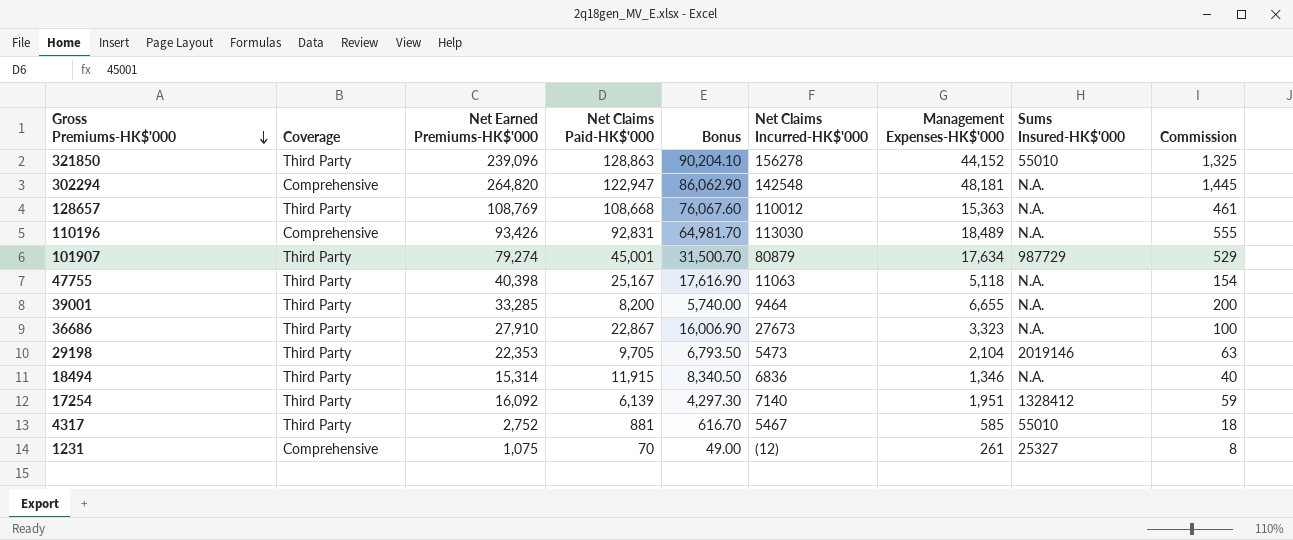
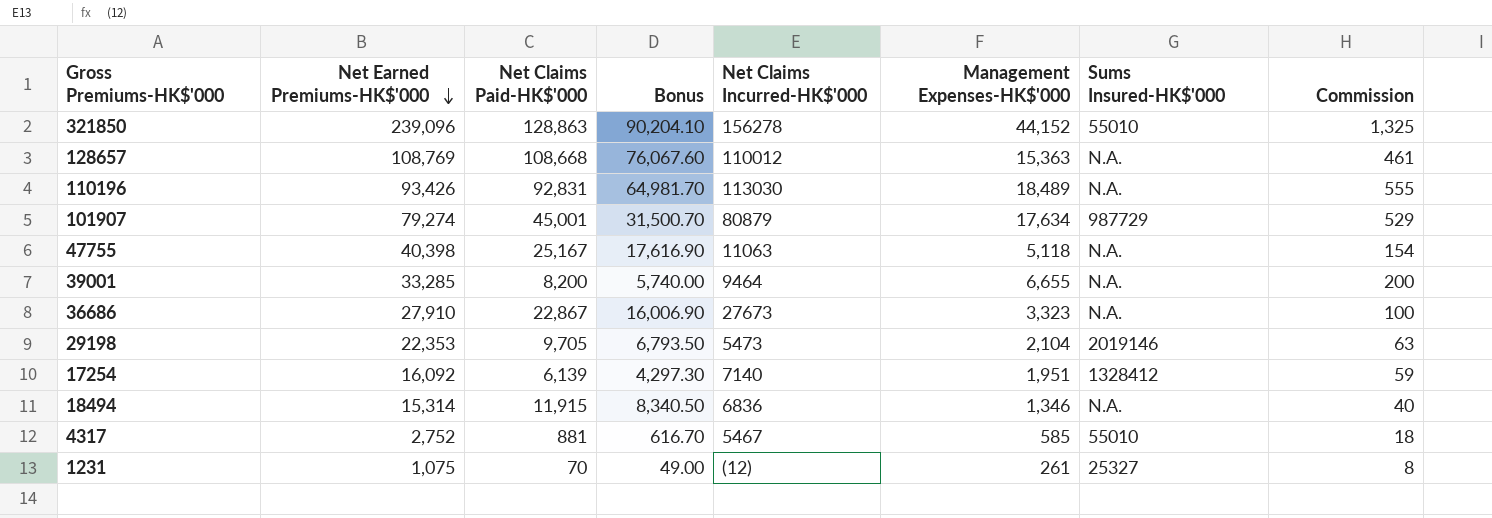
row order: Gross Premiums-HK$'000 descending -> Net Earned Premiums-HK$'000 descending
column Coverage | position: 2 -> none
row 302294: Comprehensive | 264,820 | 122,947 | 86,062.90 | 142548 | 48,181 | N.A. | 1,445 -> none

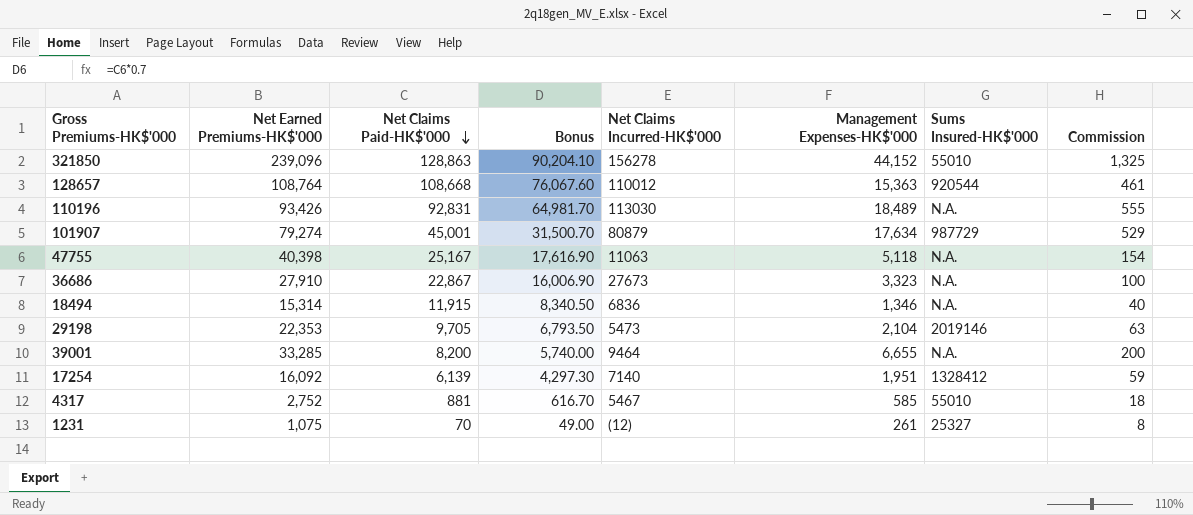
row order: Net Earned Premiums-HK$'000 descending -> Net Claims Paid-HK$'000 descending
128657 | Net Earned Premiums-HK$'000: 108,769 -> 108,764
128657 | Sums Insured-HK$'000: N.A. -> 920544

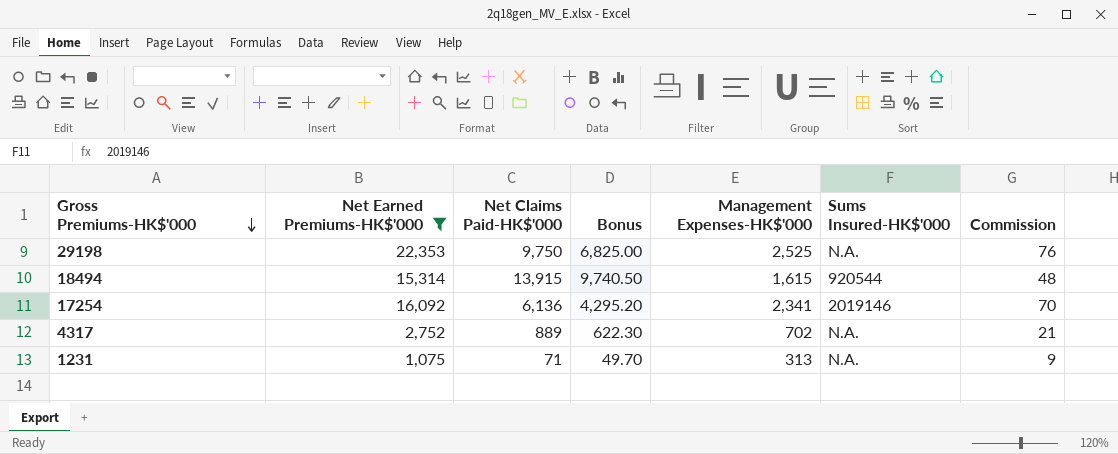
filter: none -> Net Earned Premiums-HK$'000 <= 22,353
row order: Net Claims Paid-HK$'000 descending -> Gross Premiums-HK$'000 descending
column Net Claims Incurred-HK$'000 | position: 5 -> none
29198 | Net Claims Paid-HK$'000: 9,705 -> 9,750
29198 | Bonus: 6,793.50 -> 6,825.00
29198 | Management Expenses-HK$'000: 2,104 -> 2,525
29198 | Sums Insured-HK$'000: 2019146 -> N.A.
29198 | Commission: 63 -> 76
18494 | Net Claims Paid-HK$'000: 11,915 -> 13,915
18494 | Bonus: 8,340.50 -> 9,740.50
18494 | Management Expenses-HK$'000: 1,346 -> 1,615
18494 | Sums Insured-HK$'000: N.A. -> 920544
18494 | Commission: 40 -> 48
17254 | Net Claims Paid-HK$'000: 6,139 -> 6,136
17254 | Bonus: 4,297.30 -> 4,295.20
17254 | Management Expenses-HK$'000: 1,951 -> 2,341
17254 | Sums Insured-HK$'000: 1328412 -> 2019146
17254 | Commission: 59 -> 70
4317 | Net Claims Paid-HK$'000: 881 -> 889
4317 | Bonus: 616.70 -> 622.30
4317 | Management Expenses-HK$'000: 585 -> 702
4317 | Sums Insured-HK$'000: 55010 -> N.A.
4317 | Commission: 18 -> 21
1231 | Net Claims Paid-HK$'000: 70 -> 71
1231 | Bonus: 49.00 -> 49.70
1231 | Management Expenses-HK$'000: 261 -> 313
1231 | Sums Insured-HK$'000: 25327 -> N.A.
1231 | Commission: 8 -> 9

